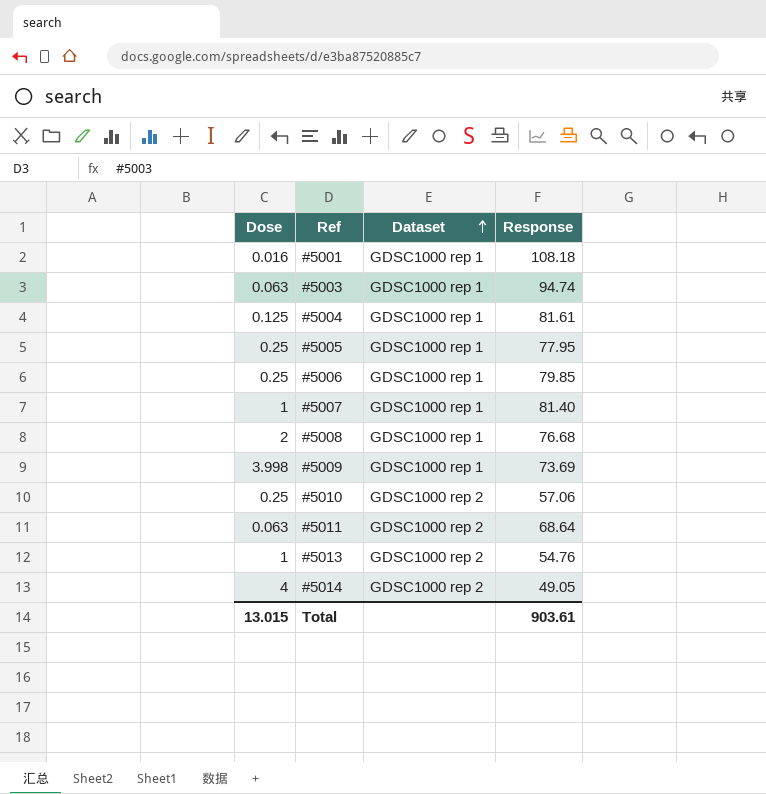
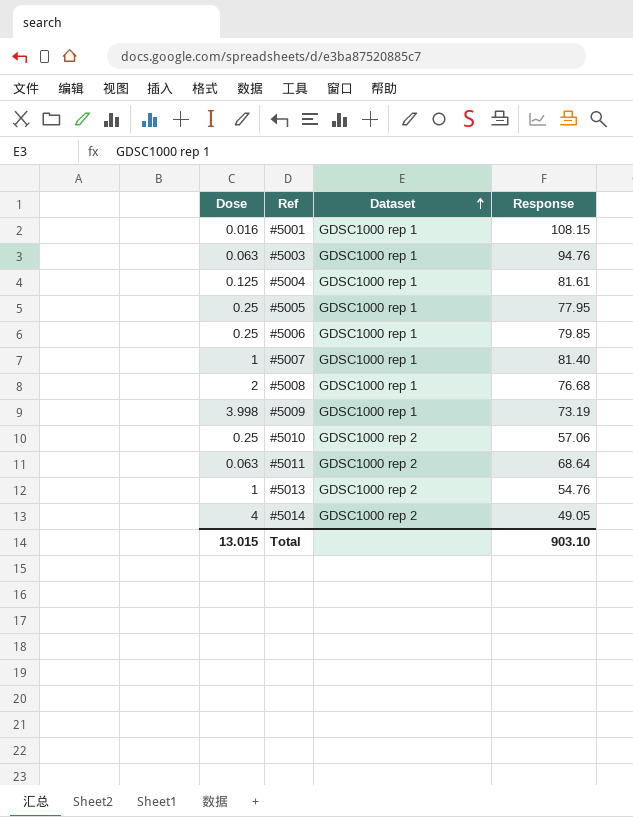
#5001 | Response: 108.18 -> 108.15
#5003 | Response: 94.74 -> 94.76
#5009 | Response: 73.69 -> 73.19
Total | Response: 903.61 -> 903.10

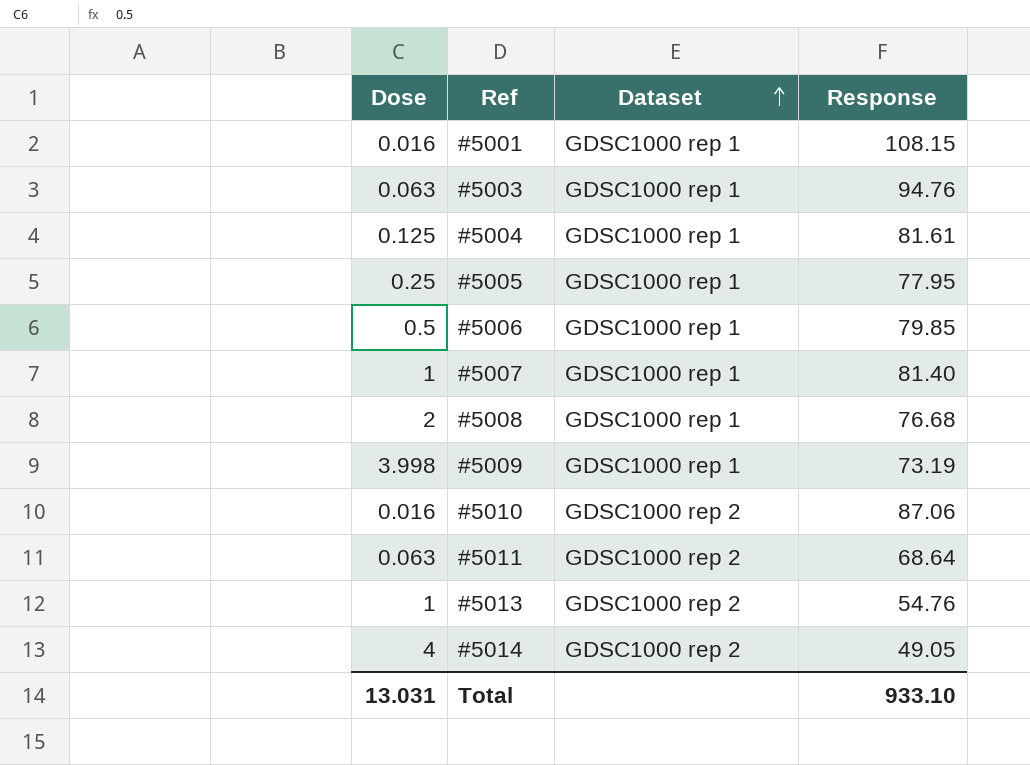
#5006 | Dose: 0.25 -> 0.5
#5010 | Dose: 0.25 -> 0.016
#5010 | Response: 57.06 -> 87.06
Total | Dose: 13.015 -> 13.031
Total | Response: 903.10 -> 933.10

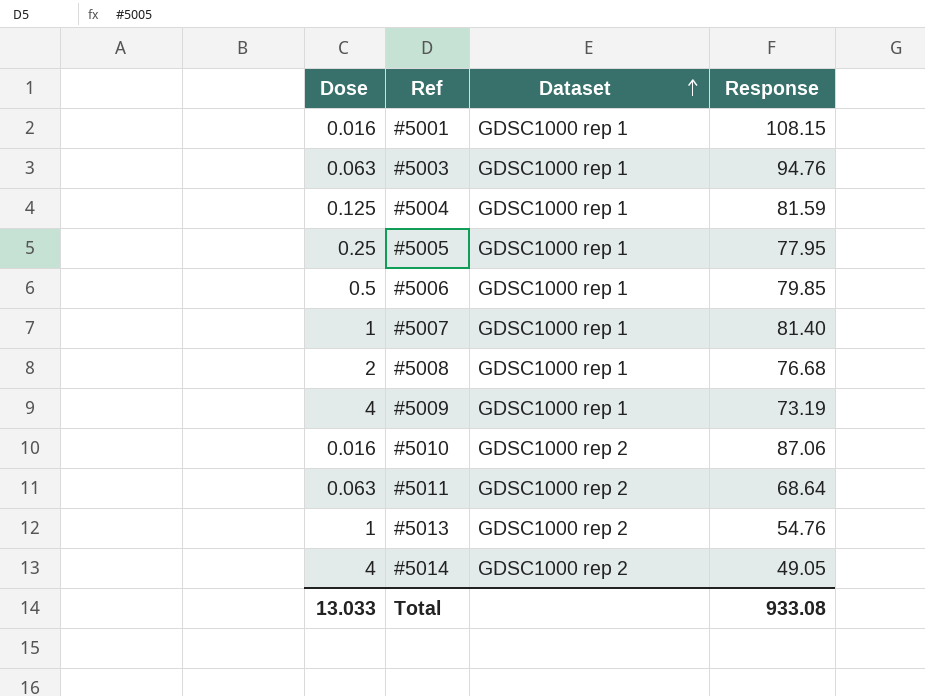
#5004 | Response: 81.61 -> 81.59
#5009 | Dose: 3.998 -> 4
Total | Dose: 13.031 -> 13.033
Total | Response: 933.10 -> 933.08

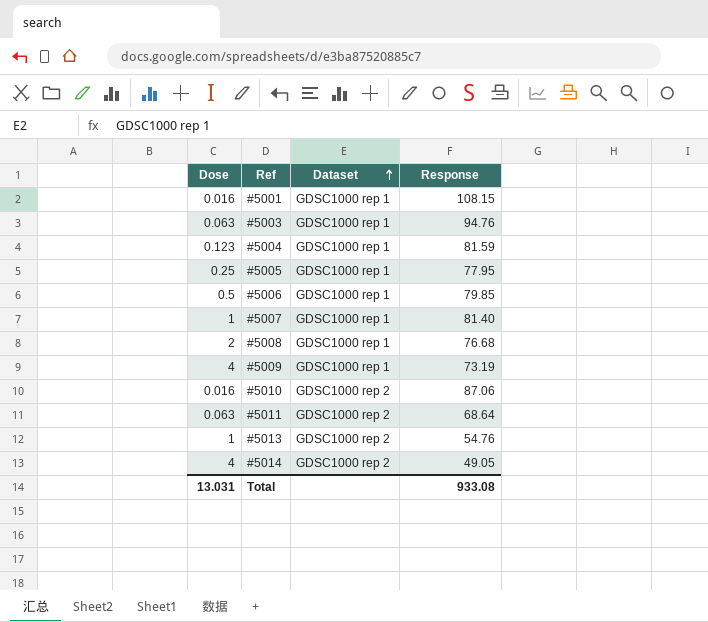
#5004 | Dose: 0.125 -> 0.123
Total | Dose: 13.033 -> 13.031

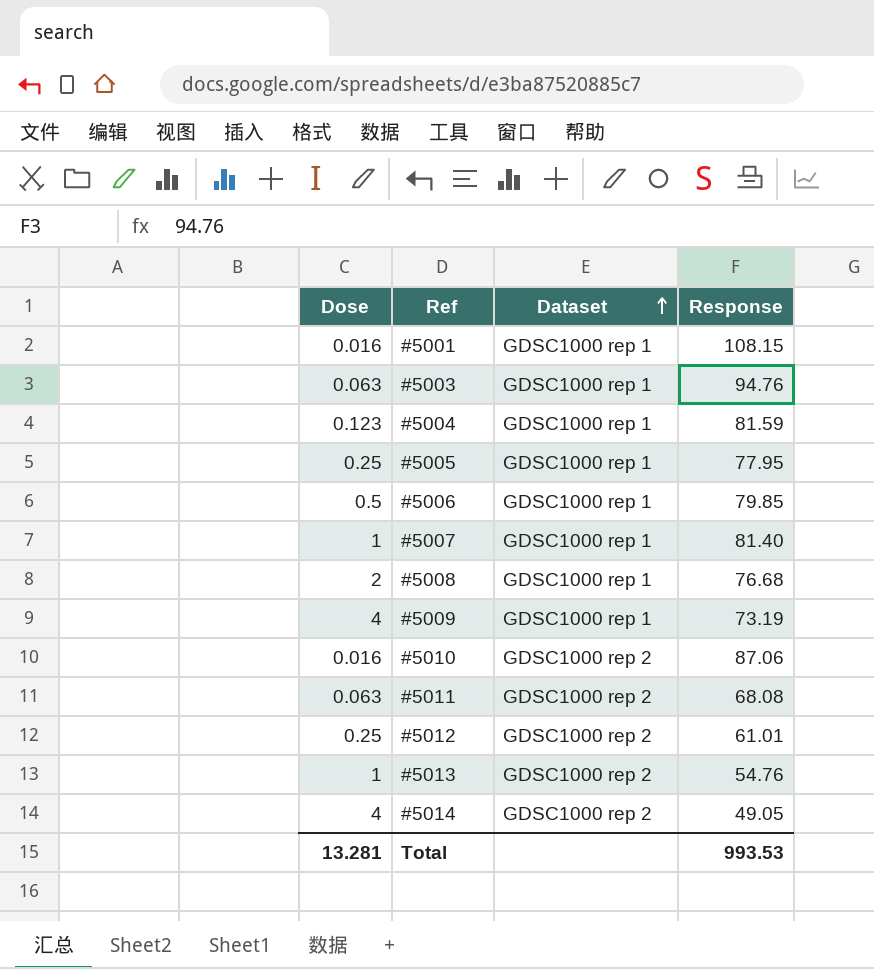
#5011 | Response: 68.64 -> 68.08
row #5012: none -> 0.25 | GDSC1000 rep 2 | 61.01
Total | Dose: 13.031 -> 13.281
Total | Response: 933.08 -> 993.53

